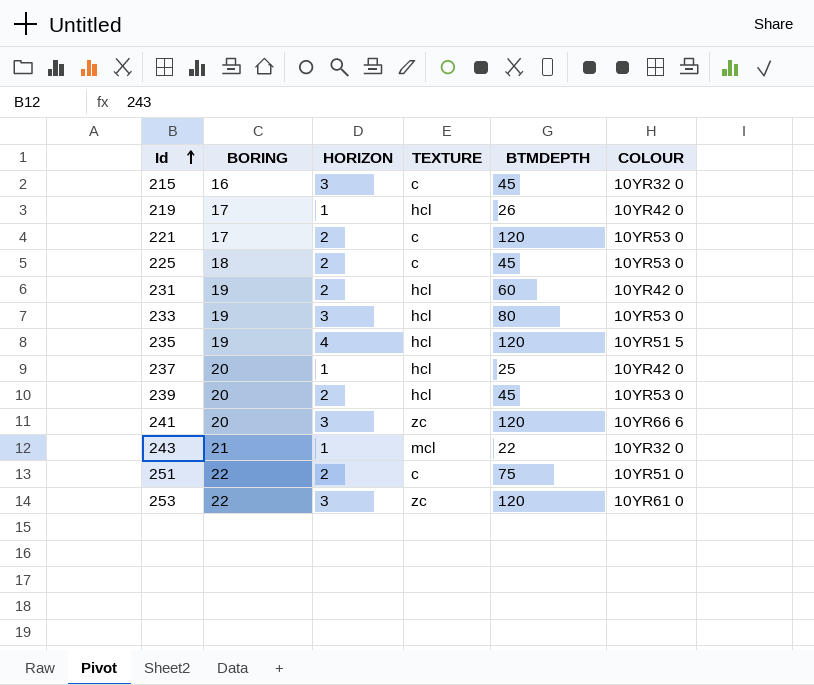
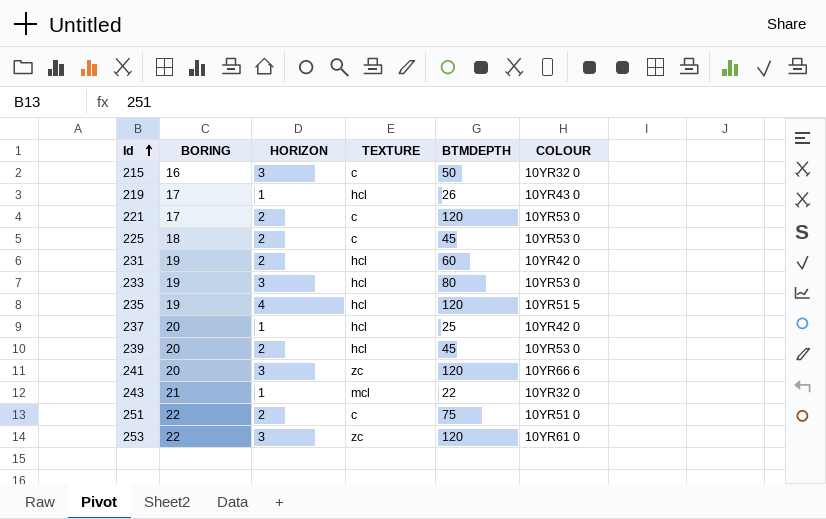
215 | BTMDEPTH: 45 -> 50
219 | COLOUR: 10YR42 0 -> 10YR43 0

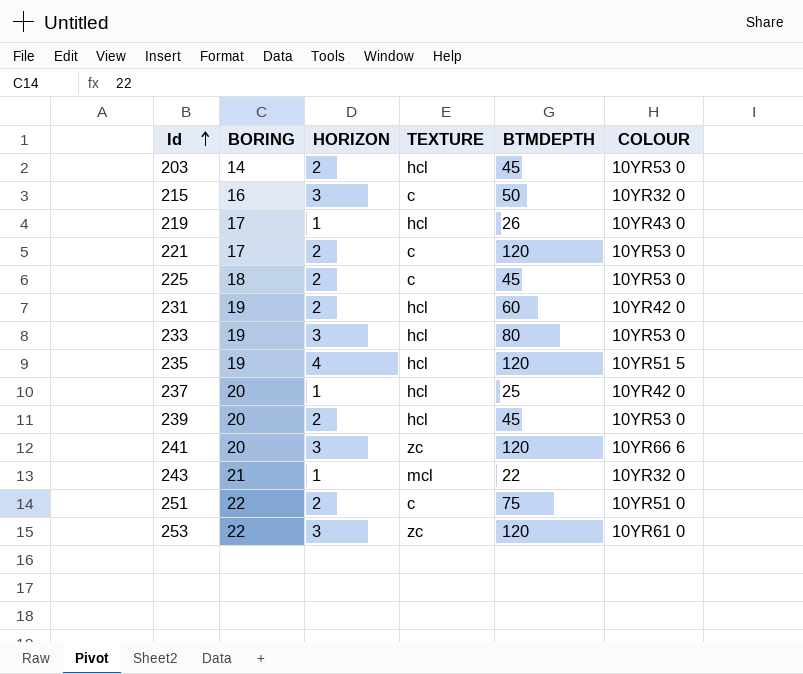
row 203: none -> 14 | 2 | hcl | 45 | 10YR53 0

